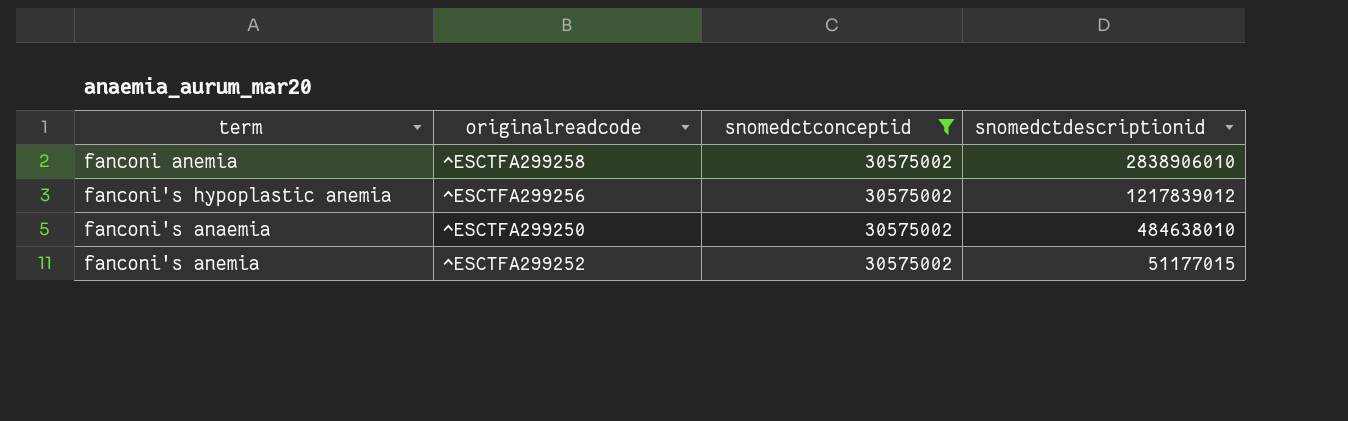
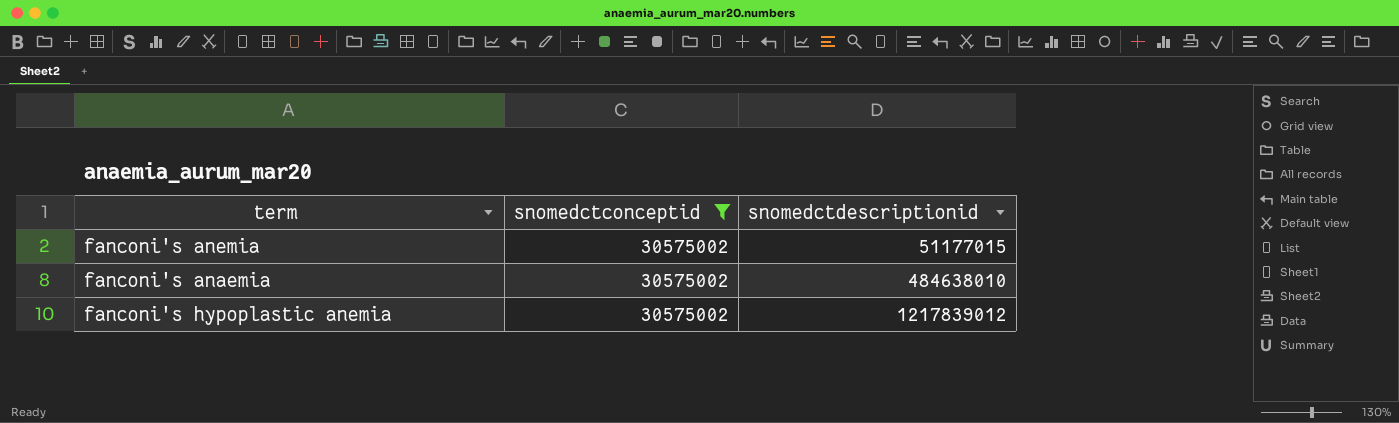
row order: snomedctdescriptionid descending -> snomedctdescriptionid ascending
column originalreadcode | position: 2 -> none
row fanconi anemia: ^ESCTFA299258 | 30575002 | 2838906010 -> none

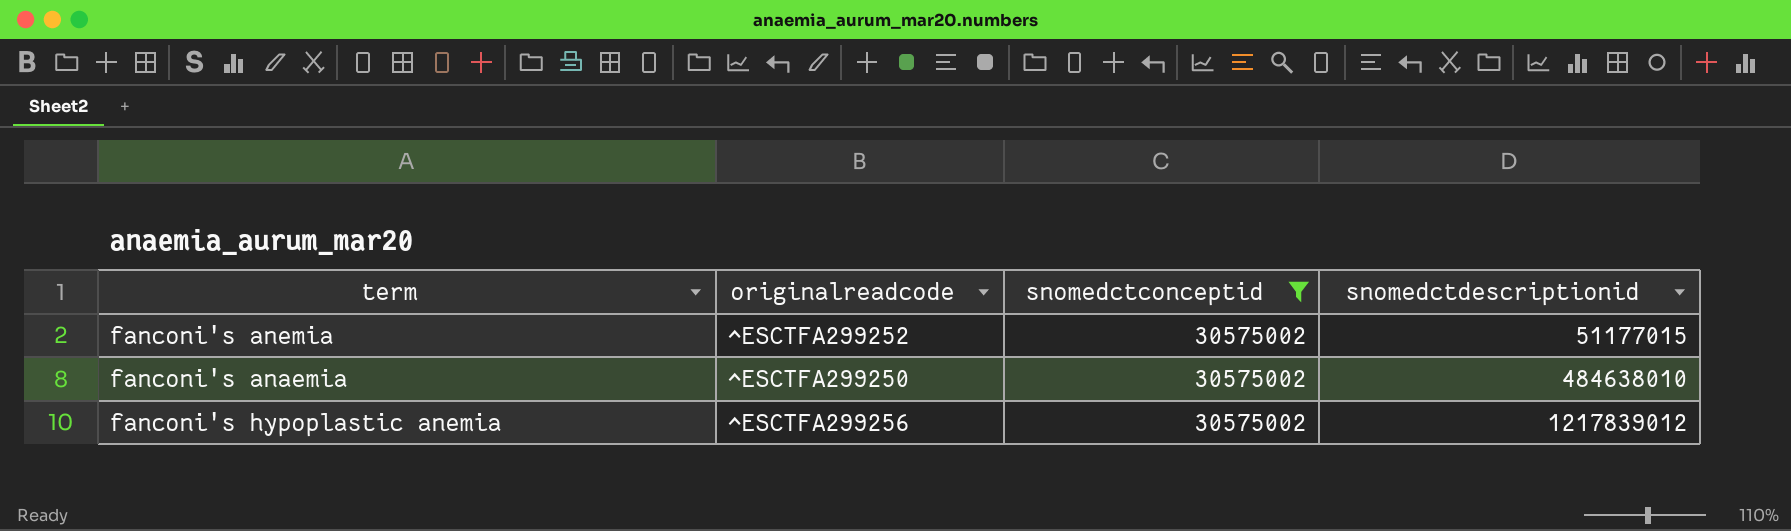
column originalreadcode | position: none -> 2

